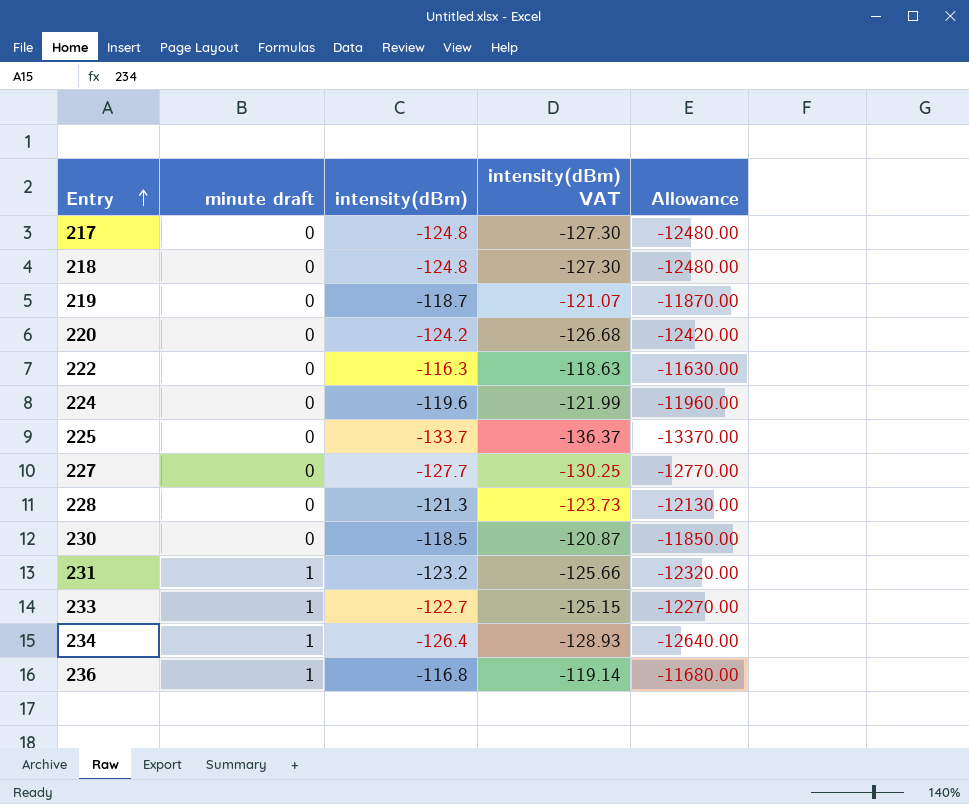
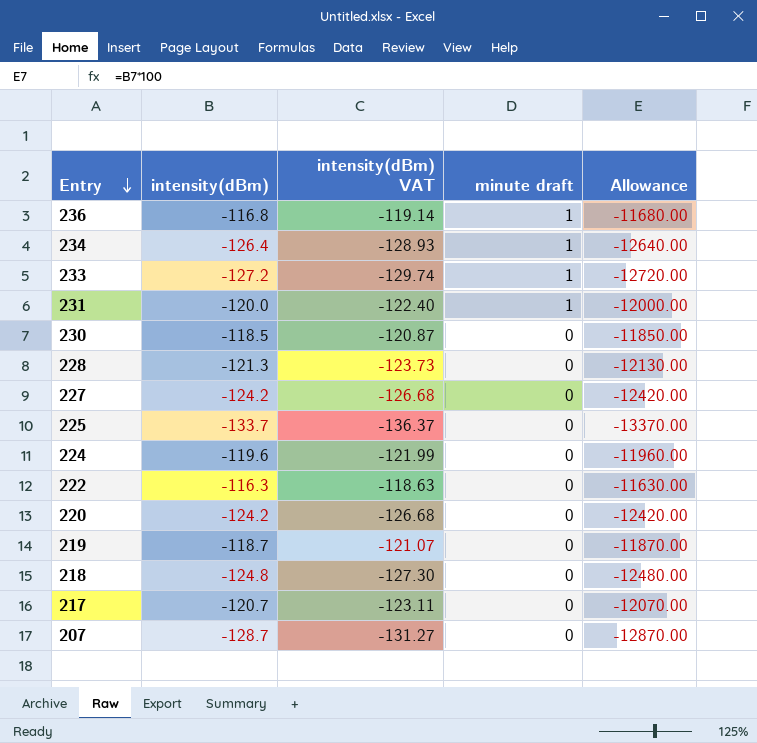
row order: Entry ascending -> Entry descending
column minute draft | position: 2 -> 4
233 | intensity(dBm): -122.7 -> -127.2
233 | intensity(dBm) VAT: -125.15 -> -129.74
233 | Allowance: -12270.00 -> -12720.00
231 | intensity(dBm): -123.2 -> -120.0
231 | intensity(dBm) VAT: -125.66 -> -122.40
231 | Allowance: -12320.00 -> -12000.00
227 | intensity(dBm): -127.7 -> -124.2
227 | intensity(dBm) VAT: -130.25 -> -126.68
227 | Allowance: -12770.00 -> -12420.00
217 | intensity(dBm): -124.8 -> -120.7
217 | intensity(dBm) VAT: -127.30 -> -123.11
217 | Allowance: -12480.00 -> -12070.00
row 207: none -> -128.7 | -131.27 | 0 | -12870.00

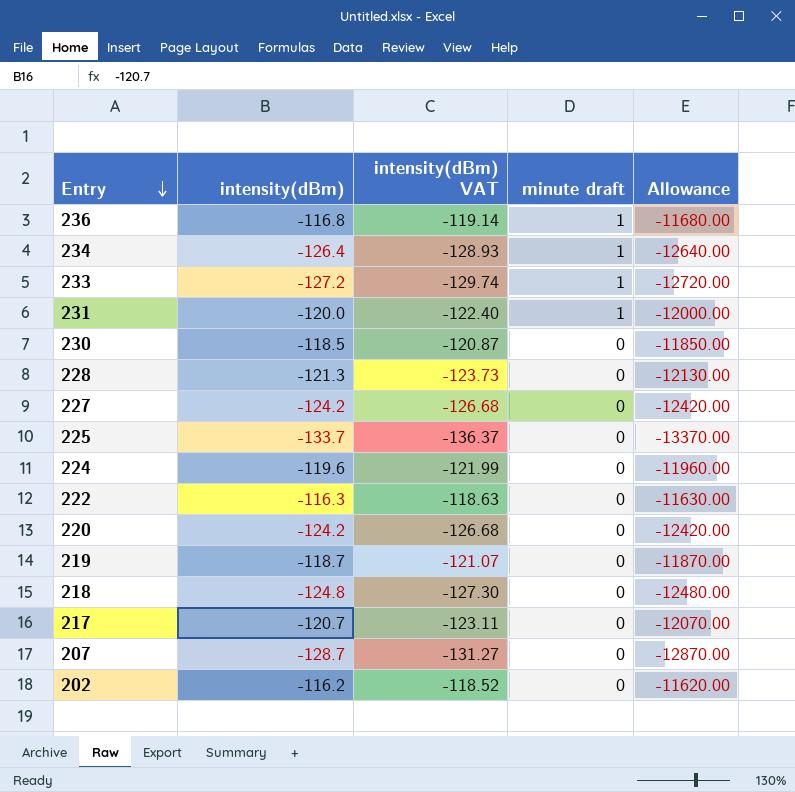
row 202: none -> -116.2 | -118.52 | 0 | -11620.00

